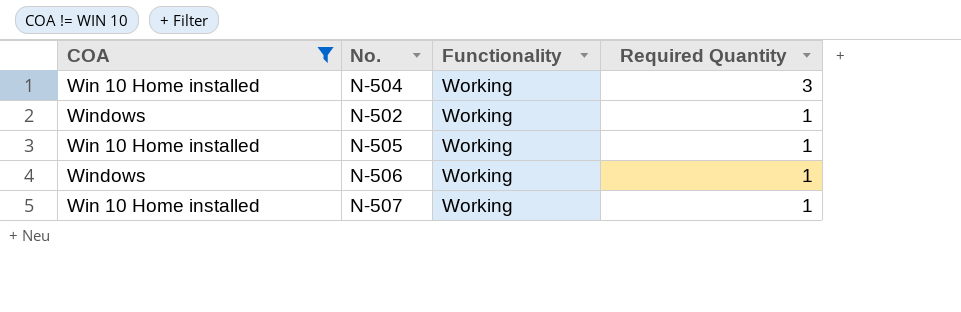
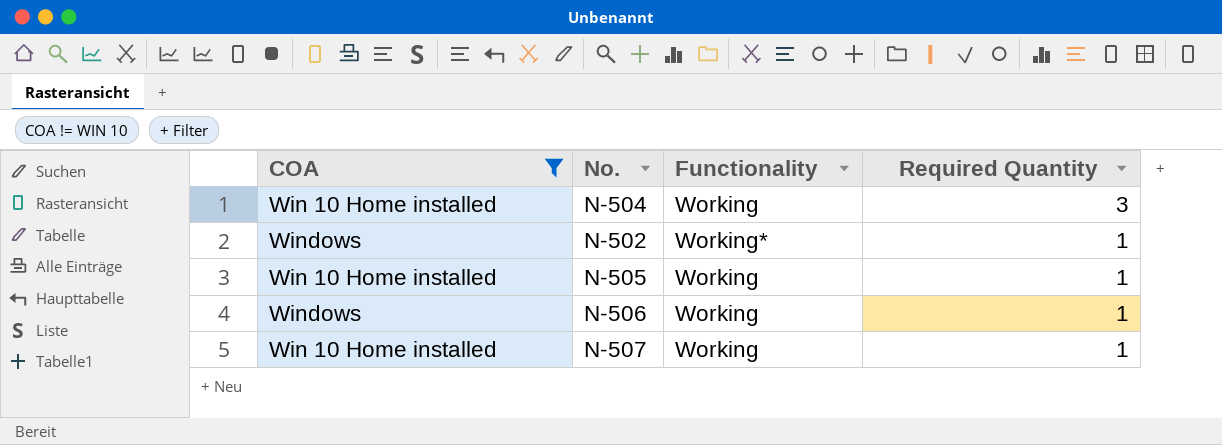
N-502 | Functionality: Working -> Working*

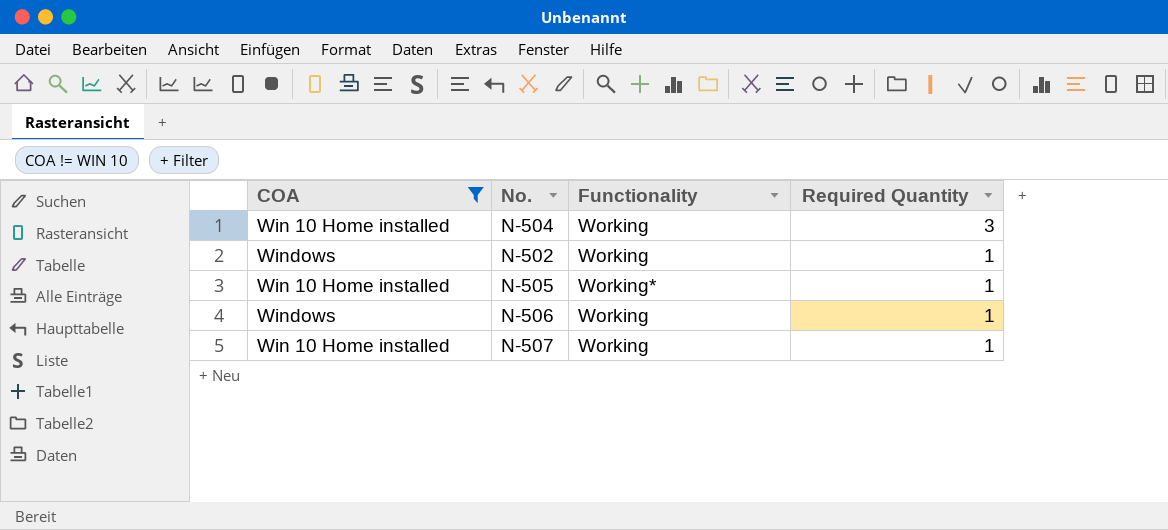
N-502 | Functionality: Working* -> Working
N-505 | Functionality: Working -> Working*

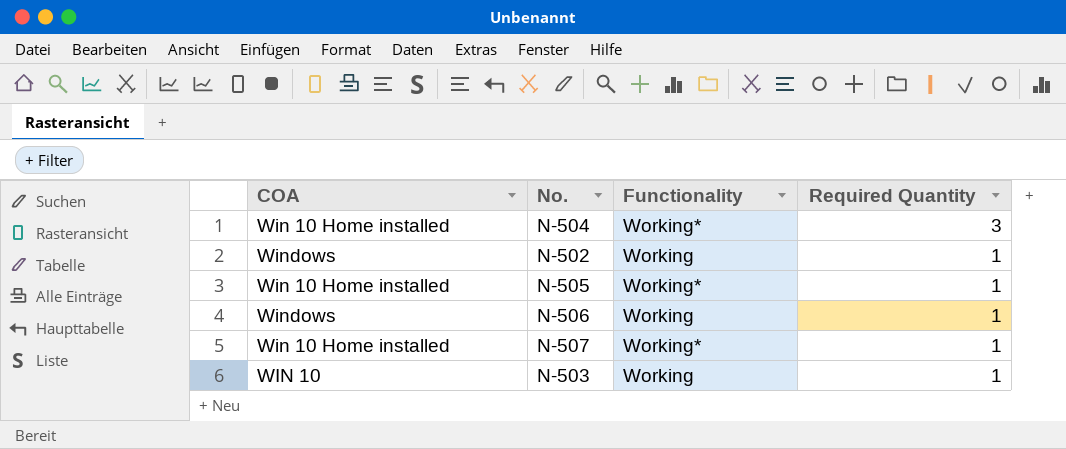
filter: COA != WIN 10 -> none
N-504 | Functionality: Working -> Working*
N-507 | Functionality: Working -> Working*

